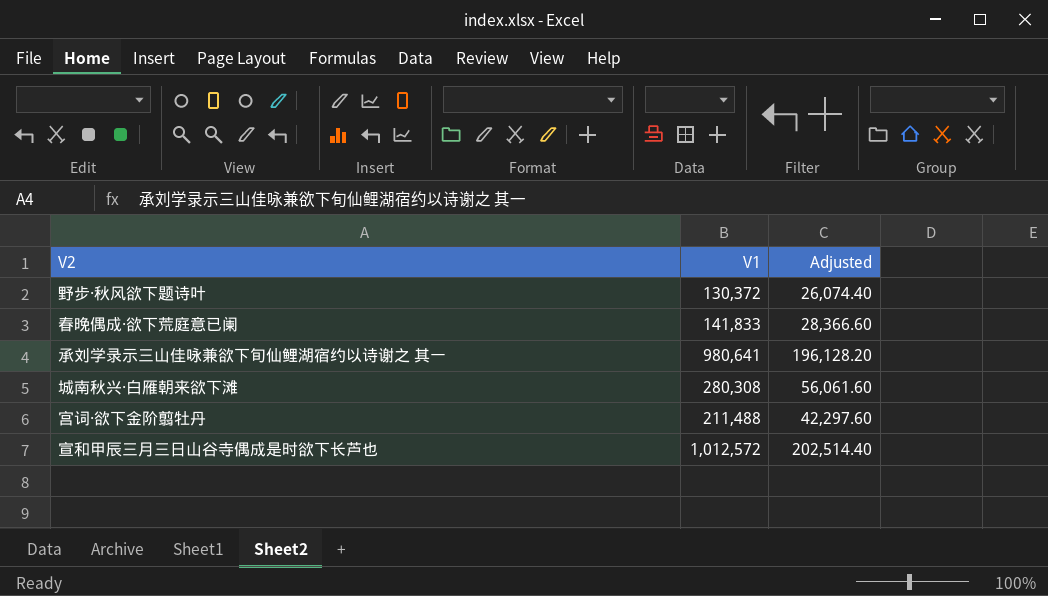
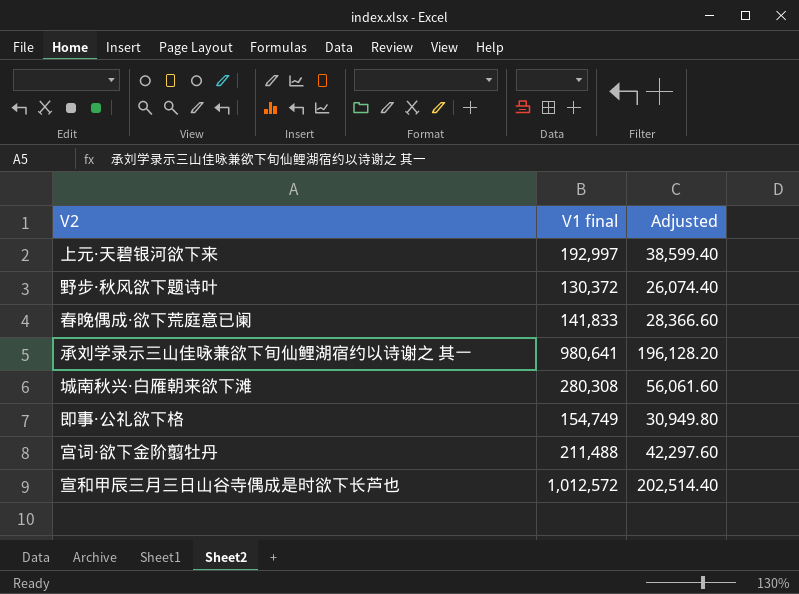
column name: V1 -> V1 final
row 上元·天碧银河欲下来: none -> 192,997 | 38,599.40
row 即事·公礼欲下格: none -> 154,749 | 30,949.80

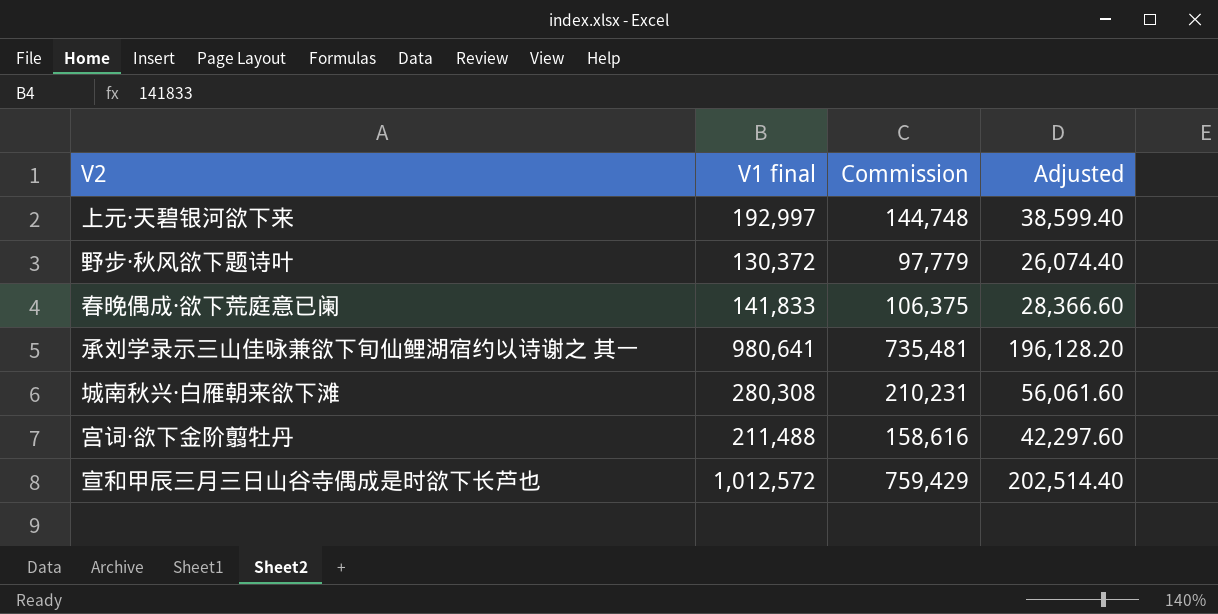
column Commission | formula: none -> [V1 final] * 0.75
row 即事·公礼欲下格: 154,749 | 30,949.80 -> none

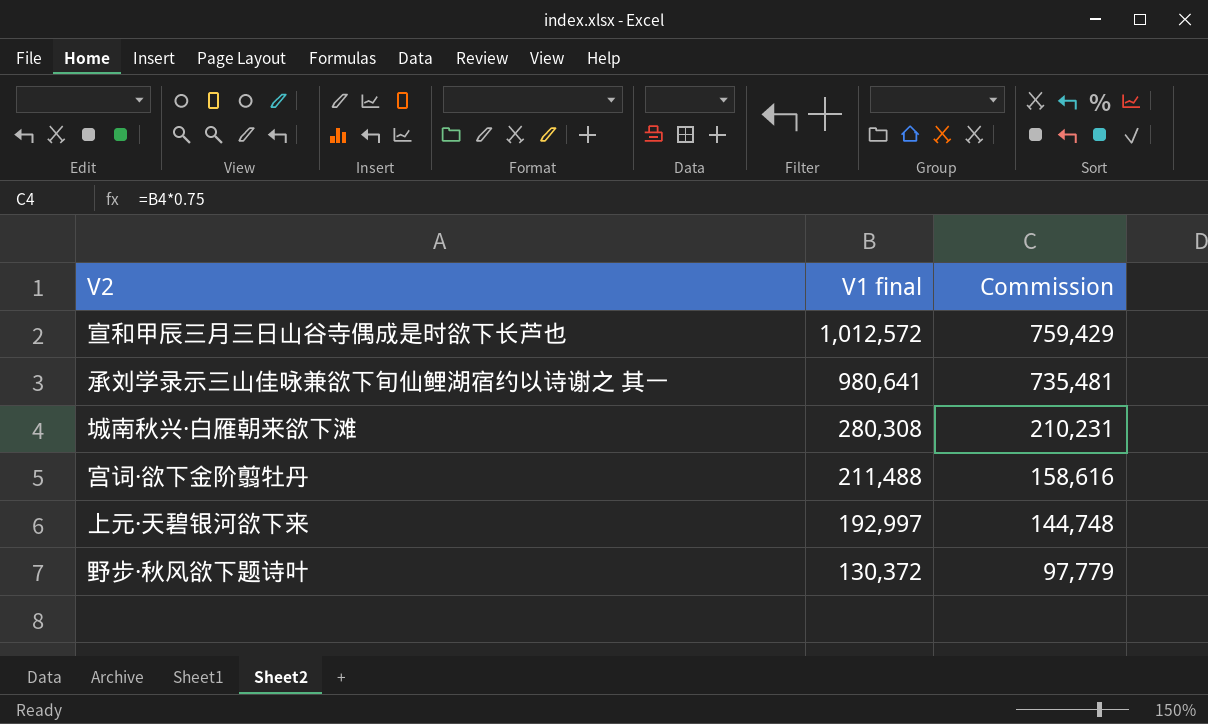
row order: none -> V1 final descending
column Adjusted | formula: [V1 final] * 0.2 -> none
row 春晚偶成·欲下荒庭意已阑: 141,833 | 106,375 | 28,366.60 -> none

